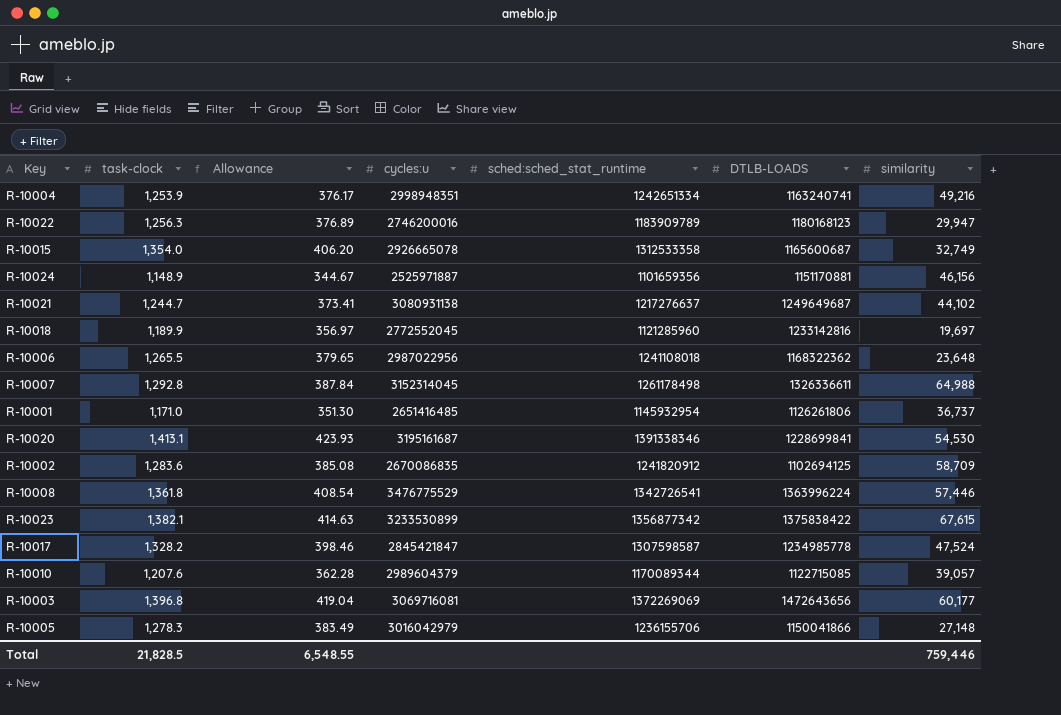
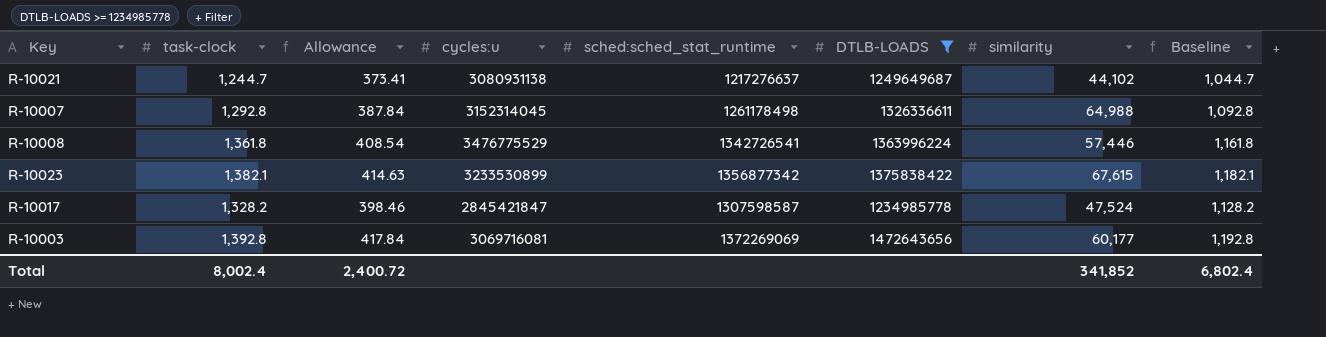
filter: none -> DTLB-LOADS >= 1234985778
column Baseline | formula: none -> [task-clock] - 200
R-10003 | task-clock: 1,396.8 -> 1,392.8
R-10003 | Allowance: 419.04 -> 417.84
Total | task-clock: 21,828.5 -> 8,002.4
Total | Allowance: 6,548.55 -> 2,400.72
Total | similarity: 759,446 -> 341,852

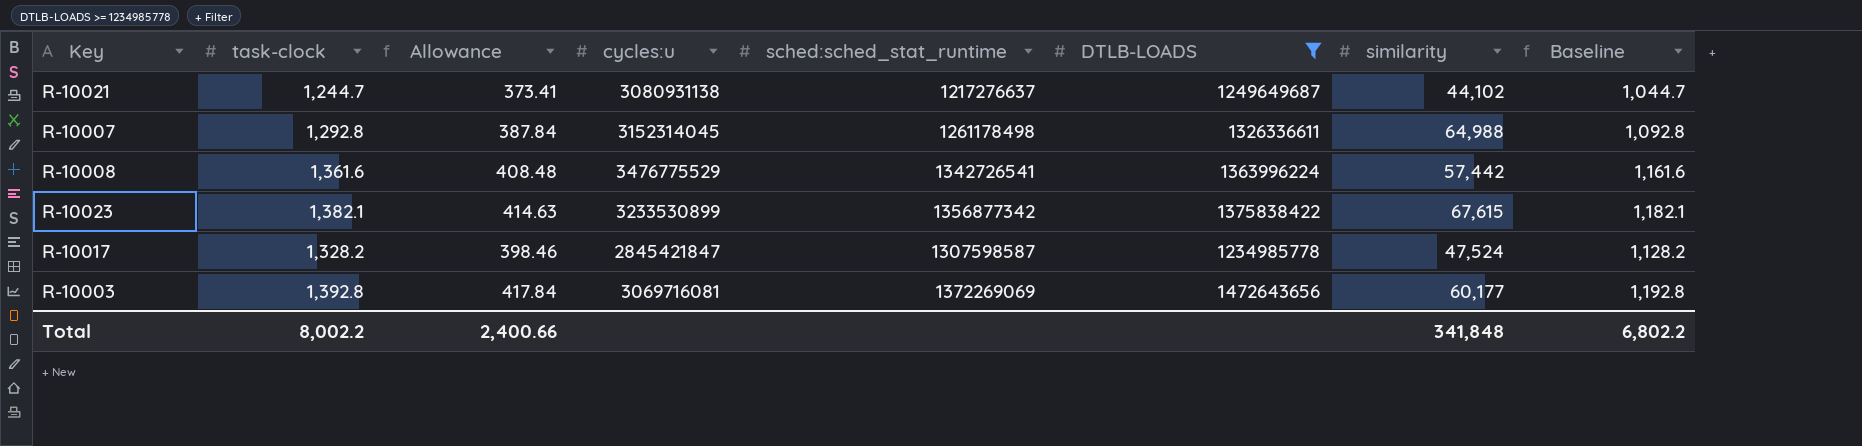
R-10008 | task-clock: 1,361.8 -> 1,361.6
R-10008 | Allowance: 408.54 -> 408.48
R-10008 | similarity: 57,446 -> 57,442
R-10008 | Baseline: 1,161.8 -> 1,161.6
Total | task-clock: 8,002.4 -> 8,002.2
Total | Allowance: 2,400.72 -> 2,400.66
Total | similarity: 341,852 -> 341,848
Total | Baseline: 6,802.4 -> 6,802.2

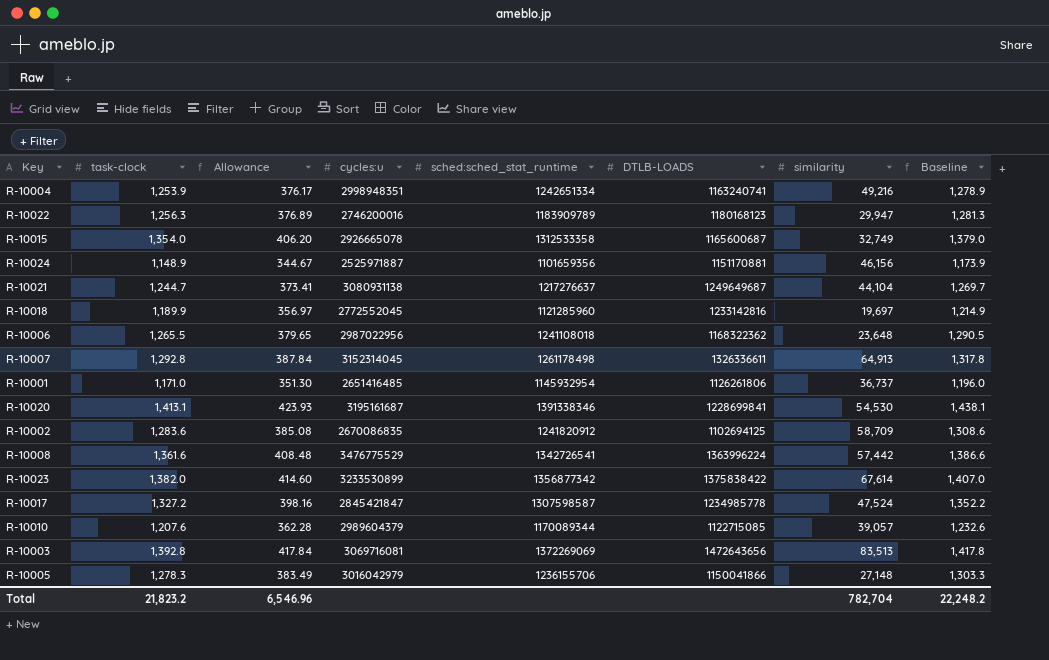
filter: DTLB-LOADS >= 1234985778 -> none
column Baseline | formula: [task-clock] - 200 -> [task-clock] + 25
R-10021 | similarity: 44,102 -> 44,104
R-10007 | similarity: 64,988 -> 64,913
R-10023 | task-clock: 1,382.1 -> 1,382.0
R-10023 | Allowance: 414.63 -> 414.60
R-10023 | similarity: 67,615 -> 67,614
R-10017 | task-clock: 1,328.2 -> 1,327.2
R-10017 | Allowance: 398.46 -> 398.16
R-10003 | similarity: 60,177 -> 83,513
Total | task-clock: 8,002.2 -> 21,823.2
Total | Allowance: 2,400.66 -> 6,546.96
Total | similarity: 341,848 -> 782,704
Total | Baseline: 6,802.2 -> 22,248.2

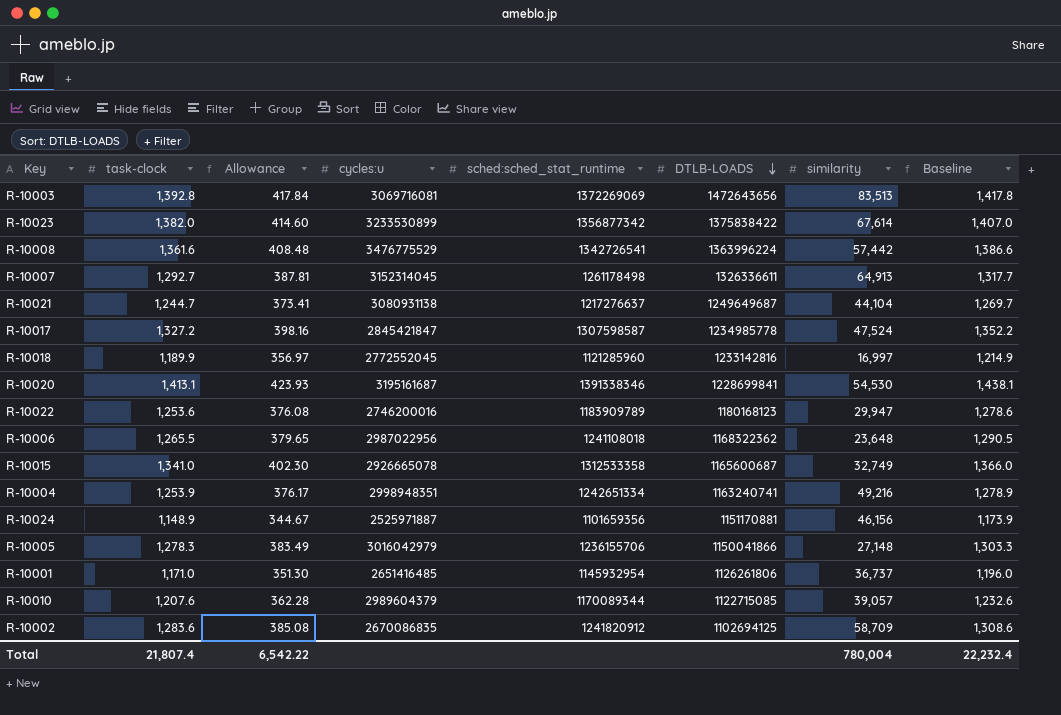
row order: none -> DTLB-LOADS descending
R-10007 | task-clock: 1,292.8 -> 1,292.7
R-10007 | Allowance: 387.84 -> 387.81
R-10007 | Baseline: 1,317.8 -> 1,317.7
R-10018 | similarity: 19,697 -> 16,997
R-10022 | task-clock: 1,256.3 -> 1,253.6
R-10022 | Allowance: 376.89 -> 376.08
R-10022 | Baseline: 1,281.3 -> 1,278.6
R-10015 | task-clock: 1,354.0 -> 1,341.0
R-10015 | Allowance: 406.20 -> 402.30
R-10015 | Baseline: 1,379.0 -> 1,366.0
Total | task-clock: 21,823.2 -> 21,807.4
Total | Allowance: 6,546.96 -> 6,542.22
Total | similarity: 782,704 -> 780,004
Total | Baseline: 22,248.2 -> 22,232.4

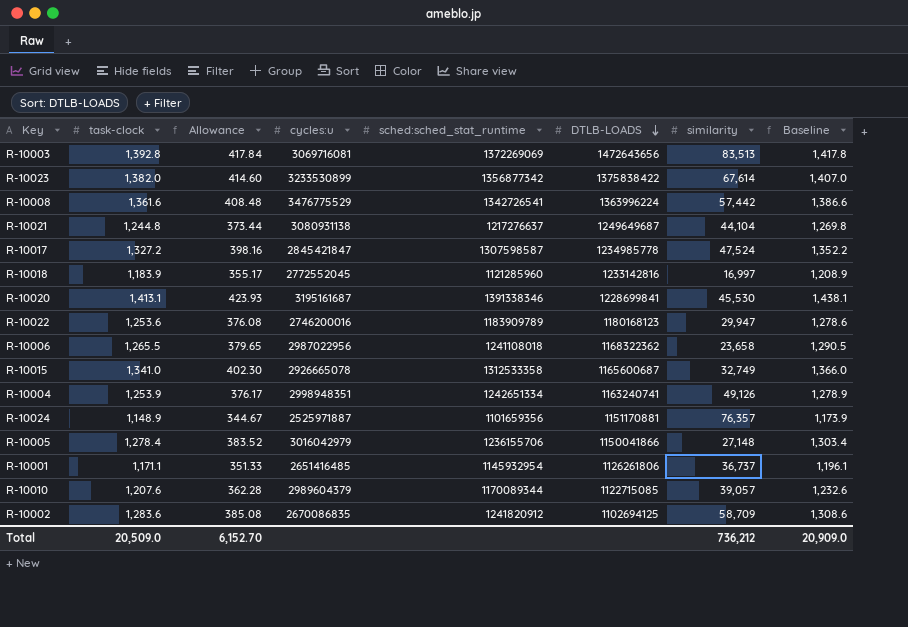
row R-10007: 1,292.7 | 387.81 | 3152314045 | 1261178498 | 1326336611 | 64,913 | 1,317.7 -> none
R-10021 | task-clock: 1,244.7 -> 1,244.8
R-10021 | Allowance: 373.41 -> 373.44
R-10021 | Baseline: 1,269.7 -> 1,269.8
R-10018 | task-clock: 1,189.9 -> 1,183.9
R-10018 | Allowance: 356.97 -> 355.17
R-10018 | Baseline: 1,214.9 -> 1,208.9
R-10020 | similarity: 54,530 -> 45,530
R-10006 | similarity: 23,648 -> 23,658
R-10004 | similarity: 49,216 -> 49,126
R-10024 | similarity: 46,156 -> 76,357
R-10005 | task-clock: 1,278.3 -> 1,278.4
R-10005 | Allowance: 383.49 -> 383.52
R-10005 | Baseline: 1,303.3 -> 1,303.4
R-10001 | task-clock: 1,171.0 -> 1,171.1
R-10001 | Allowance: 351.30 -> 351.33
R-10001 | Baseline: 1,196.0 -> 1,196.1
Total | task-clock: 21,807.4 -> 20,509.0
Total | Allowance: 6,542.22 -> 6,152.70
Total | similarity: 780,004 -> 736,212
Total | Baseline: 22,232.4 -> 20,909.0

